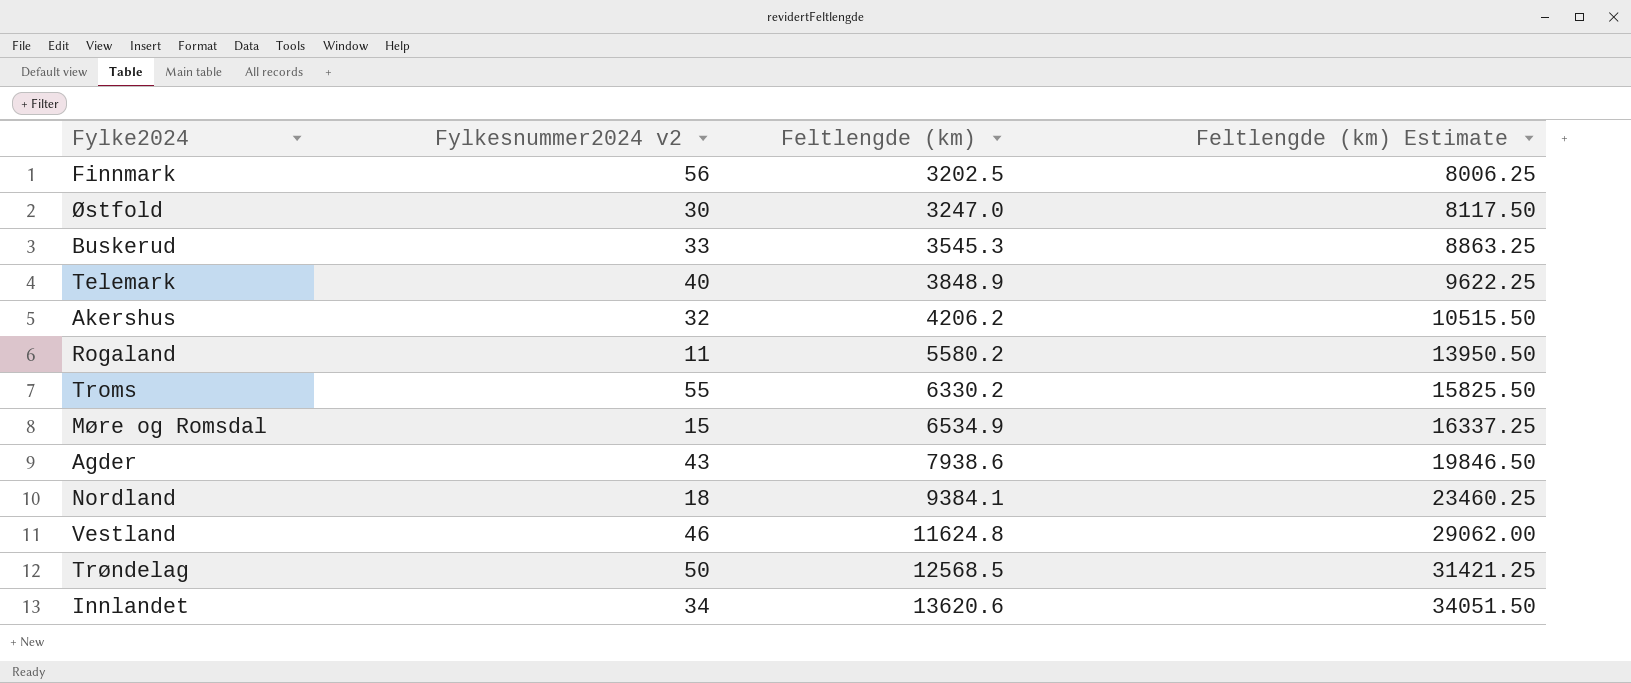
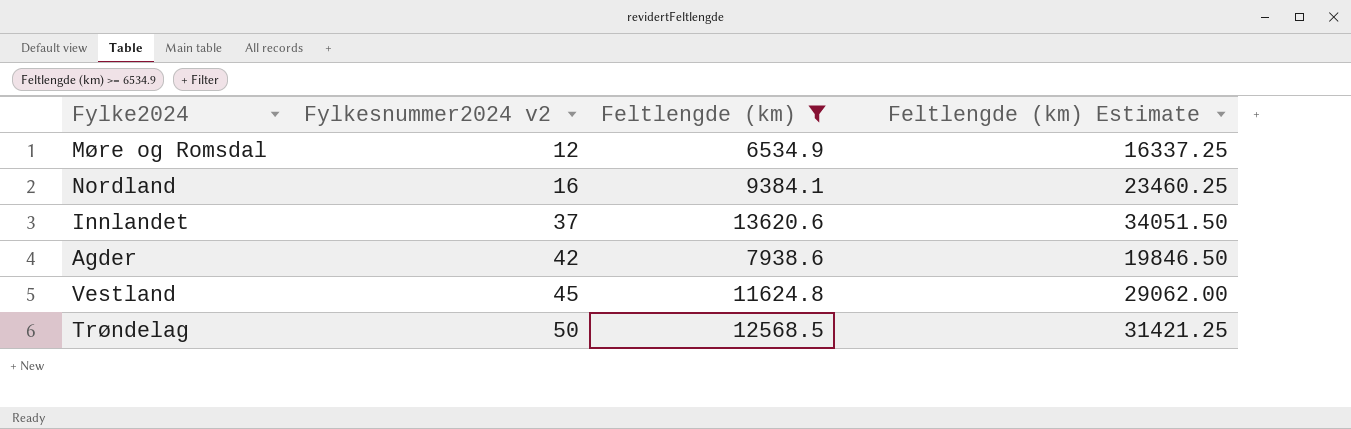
filter: none -> Feltlengde (km) >= 6534.9
row order: Feltlengde (km) ascending -> Fylkesnummer2024 v2 ascending
Møre og Romsdal | Fylkesnummer2024 v2: 15 -> 12
Nordland | Fylkesnummer2024 v2: 18 -> 16
Innlandet | Fylkesnummer2024 v2: 34 -> 37
Agder | Fylkesnummer2024 v2: 43 -> 42
Vestland | Fylkesnummer2024 v2: 46 -> 45

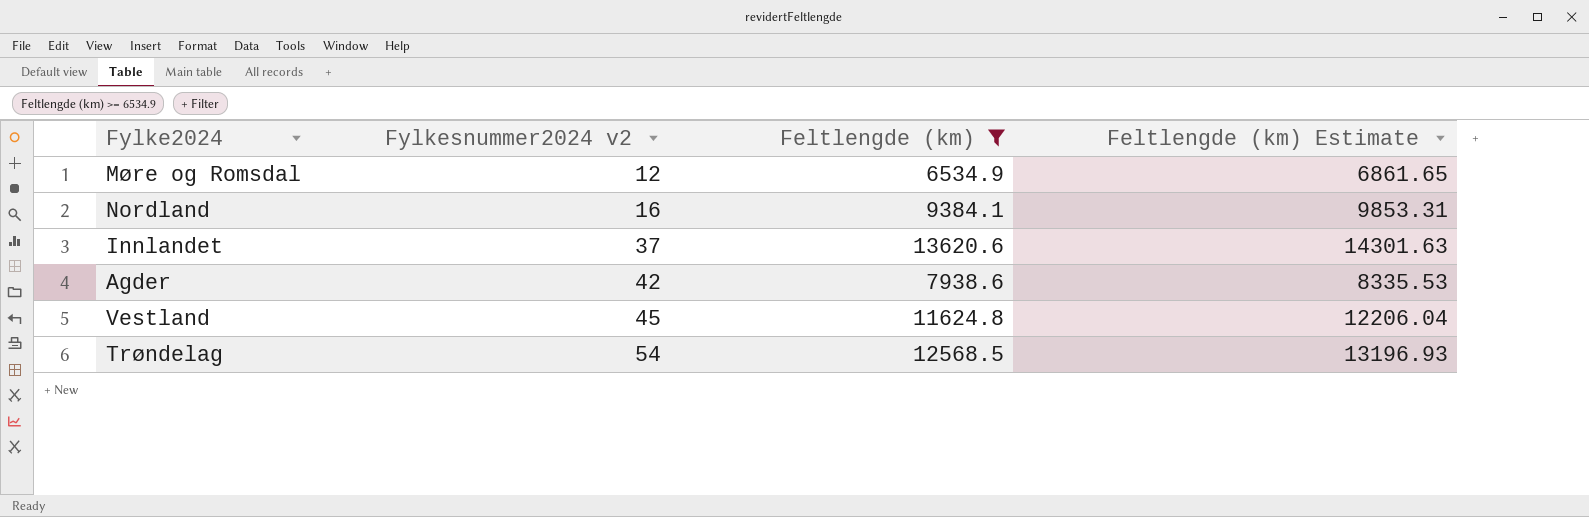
column Feltlengde (km) Estimate | formula: [Feltlengde (km)] * 2.5 -> [Feltlengde (km)] * 1.05
Trøndelag | Fylkesnummer2024 v2: 50 -> 54

